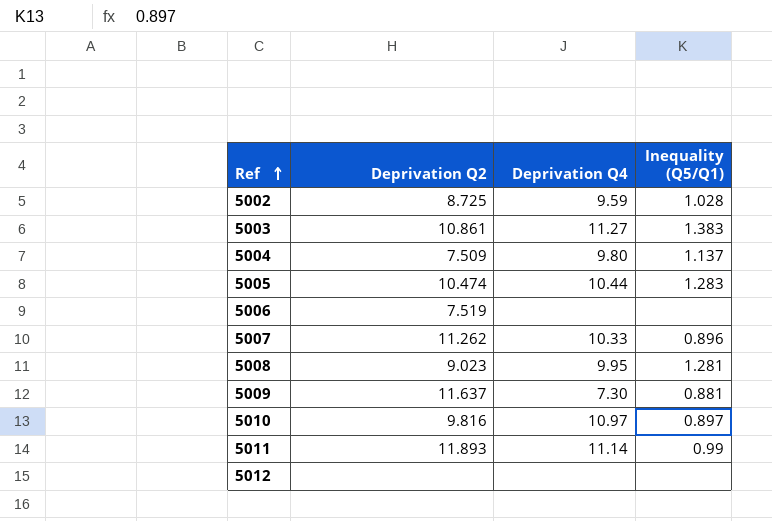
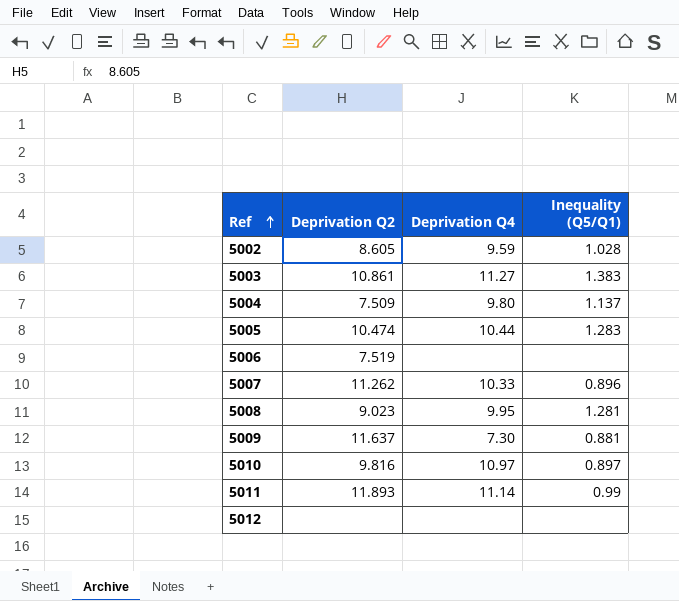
5002 | Deprivation Q2: 8.725 -> 8.605

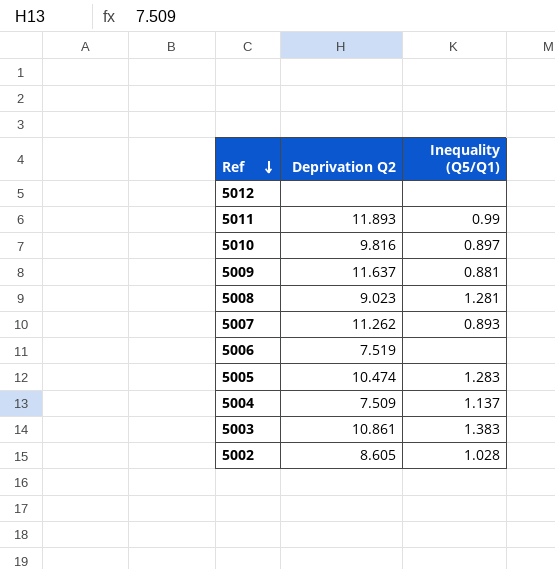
row order: Ref ascending -> Ref descending
column Deprivation Q4 | position: 3 -> none
5007 | Inequality (Q5/Q1): 0.896 -> 0.893

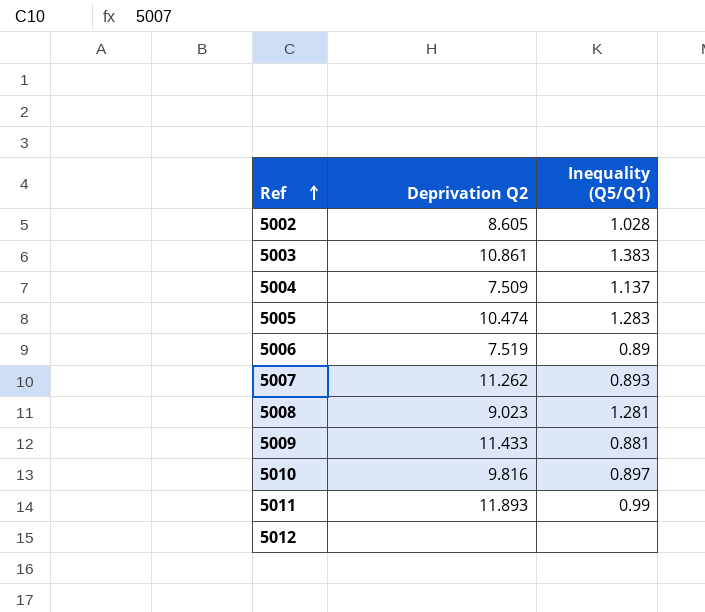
row order: Ref descending -> Ref ascending
5006 | Inequality (Q5/Q1): none -> 0.89
5009 | Deprivation Q2: 11.637 -> 11.433

